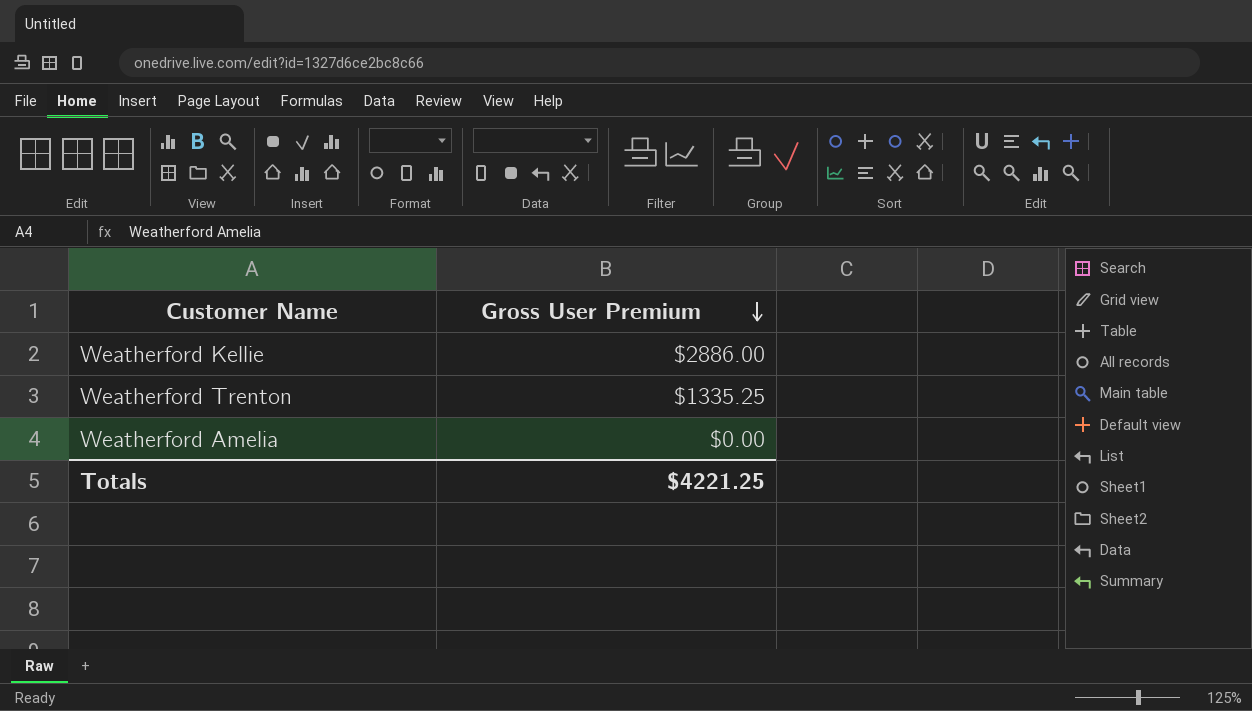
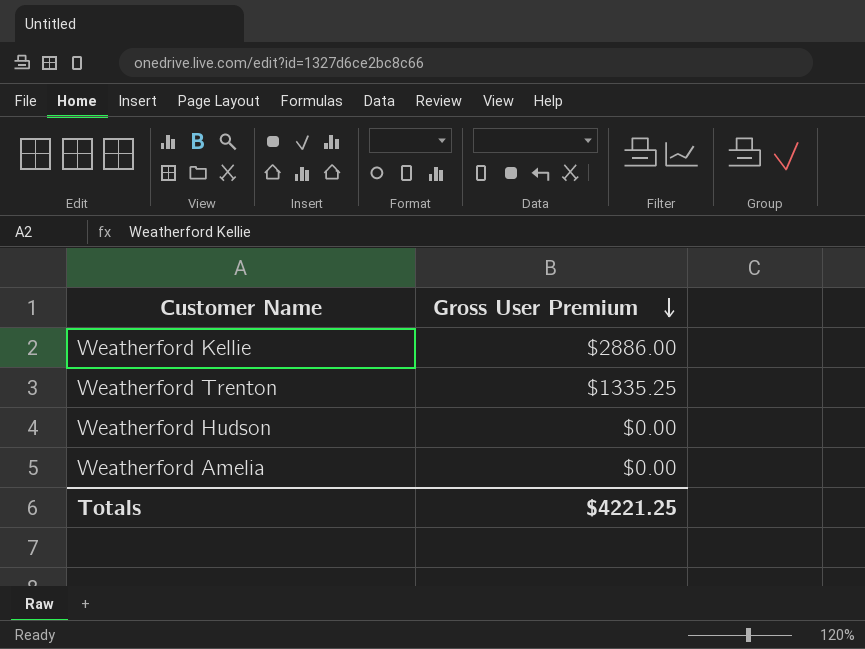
row Weatherford Hudson: none -> $0.00

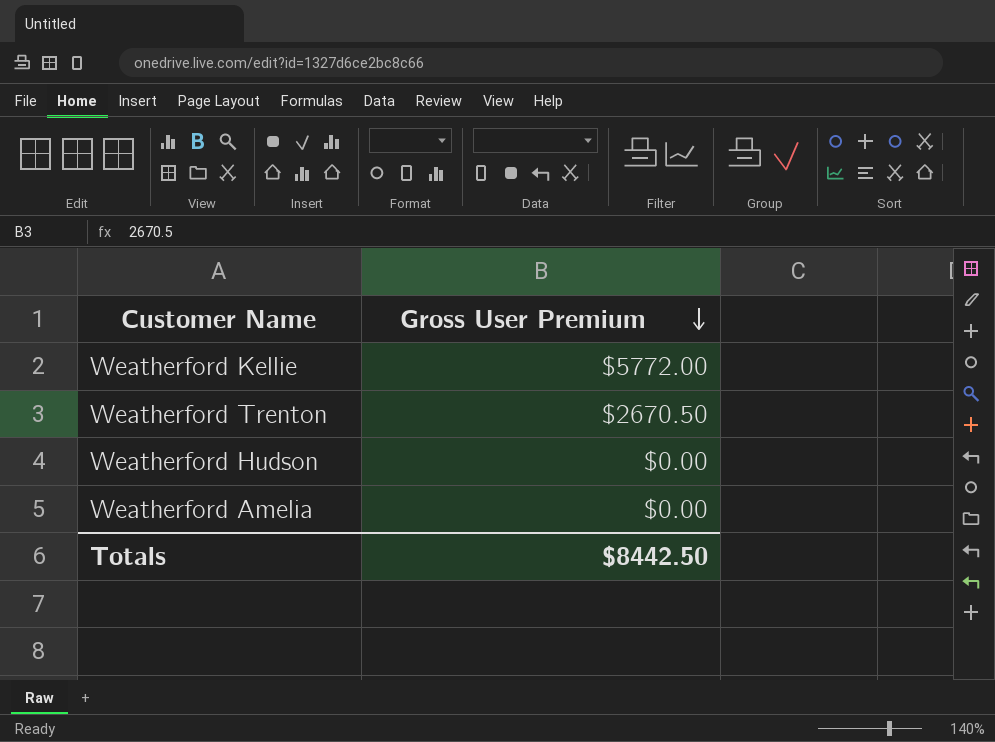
Weatherford Kellie | Gross User Premium: $2886.00 -> $5772.00
Weatherford Trenton | Gross User Premium: $1335.25 -> $2670.50
Totals | Gross User Premium: $4221.25 -> $8442.50

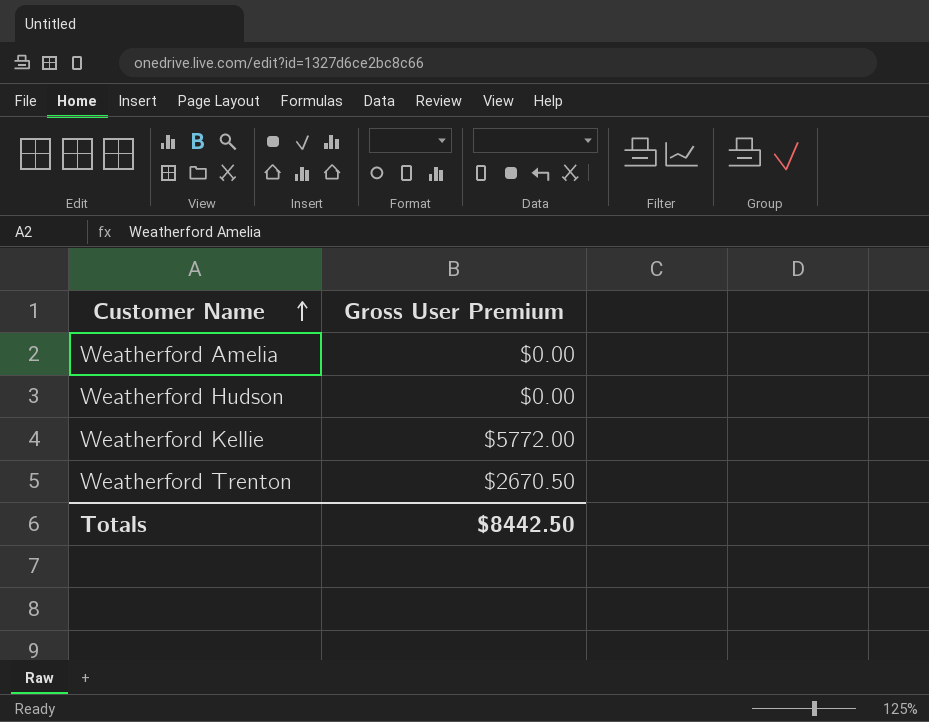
row order: Gross User Premium descending -> Customer Name ascending

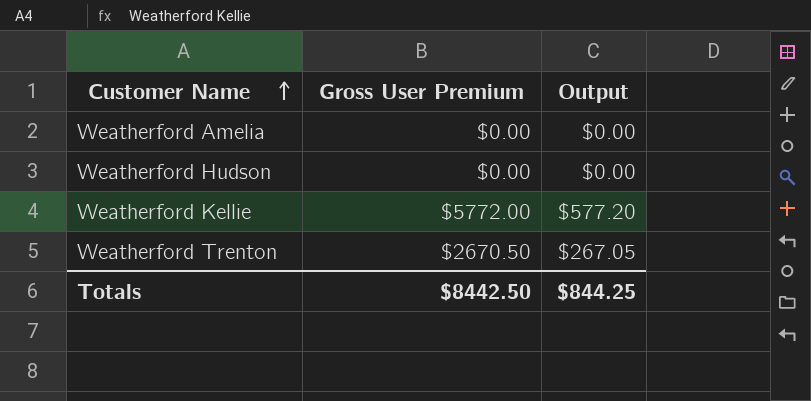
column Output | formula: none -> [Gross User Premium] * 0.1

